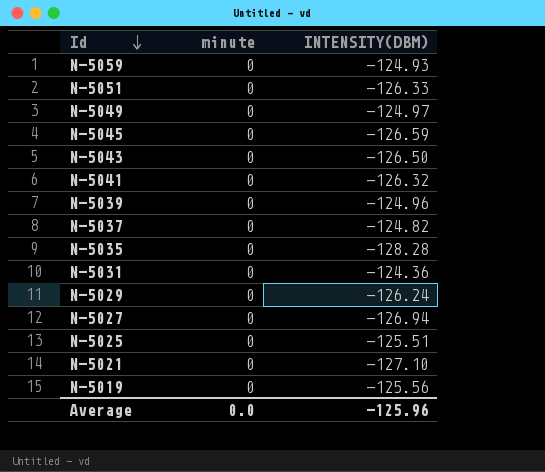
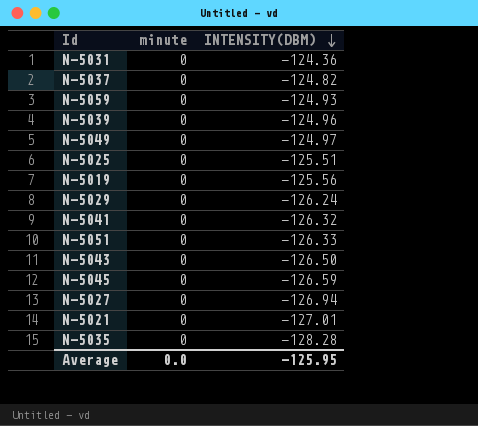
row order: Id descending -> INTENSITY(DBM) descending
N-5021 | INTENSITY(DBM): -127.10 -> -127.01
Average | INTENSITY(DBM): -125.96 -> -125.95

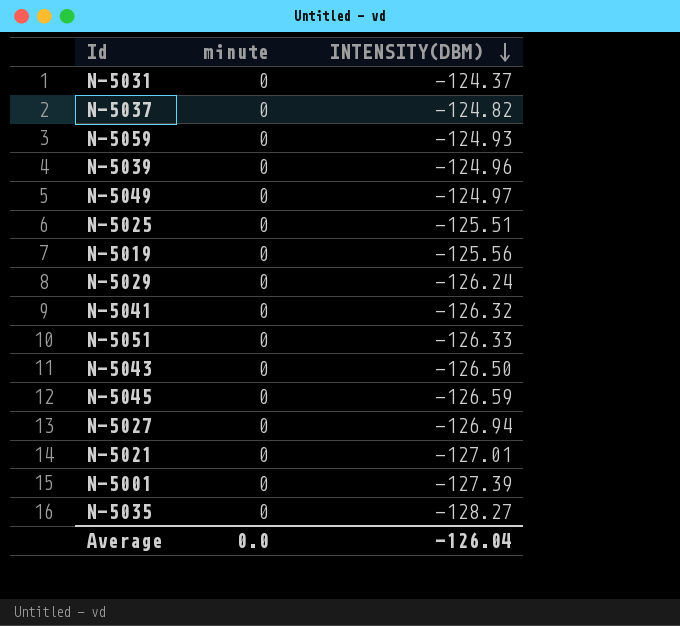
N-5031 | INTENSITY(DBM): -124.36 -> -124.37
row N-5001: none -> 0 | -127.39
N-5035 | INTENSITY(DBM): -128.28 -> -128.27
Average | INTENSITY(DBM): -125.95 -> -126.04

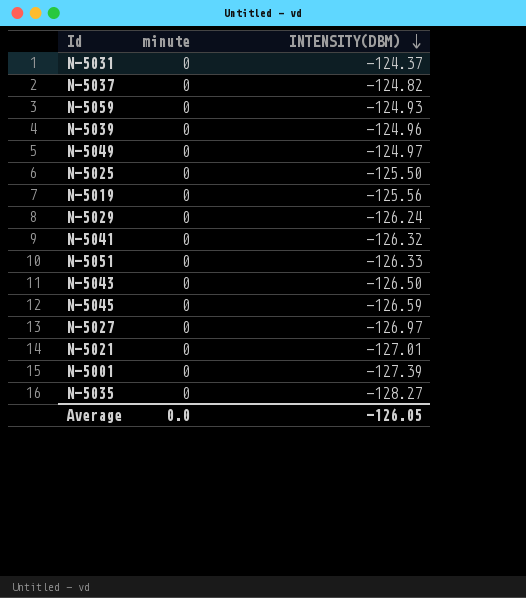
N-5025 | INTENSITY(DBM): -125.51 -> -125.50
N-5027 | INTENSITY(DBM): -126.94 -> -126.97
Average | INTENSITY(DBM): -126.04 -> -126.05

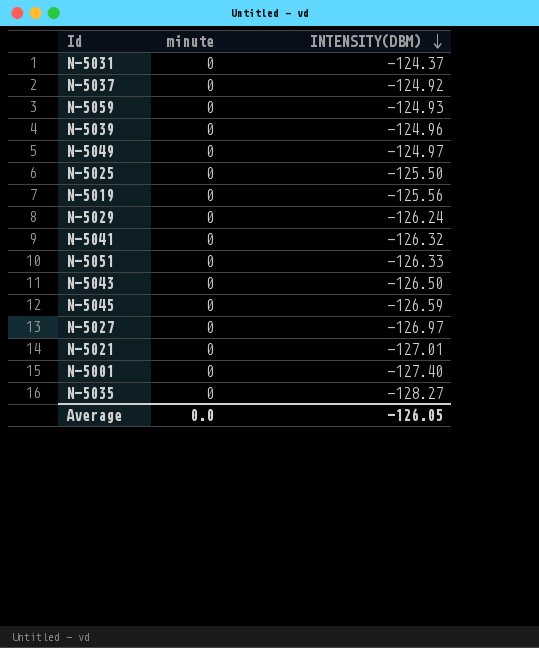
N-5037 | INTENSITY(DBM): -124.82 -> -124.92
N-5001 | INTENSITY(DBM): -127.39 -> -127.40

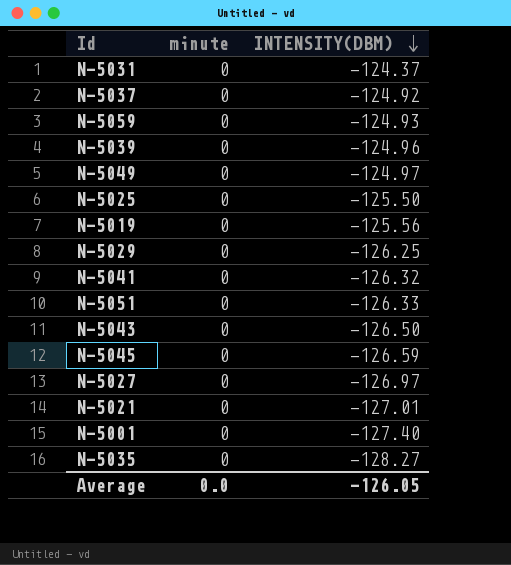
N-5029 | INTENSITY(DBM): -126.24 -> -126.25

